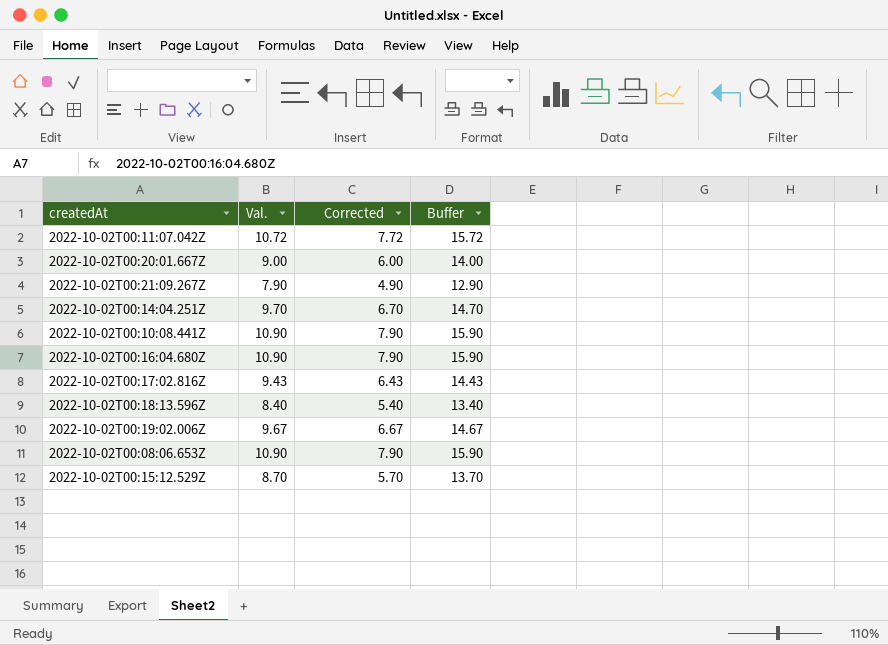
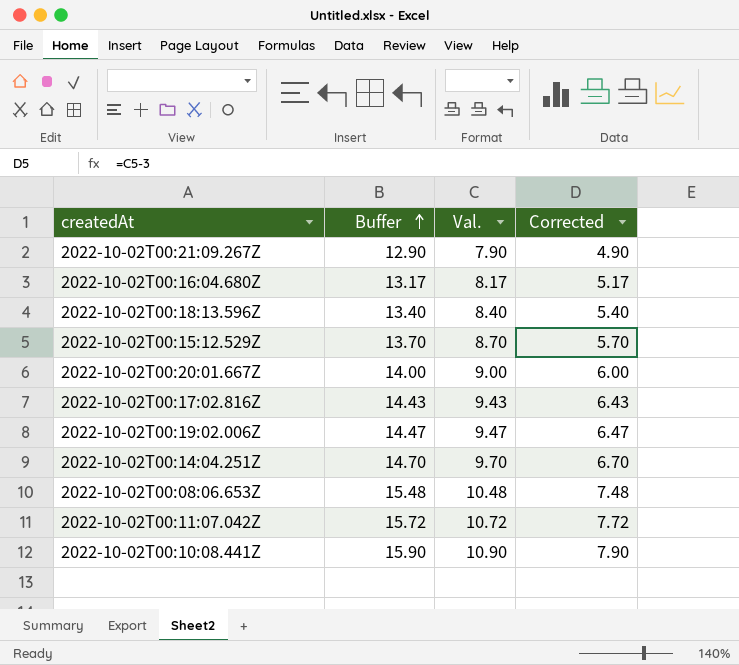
row order: none -> Buffer ascending
column Buffer | position: 4 -> 2
2022-10-02T00:16:04.680Z | Buffer: 15.90 -> 13.17
2022-10-02T00:16:04.680Z | Val.: 10.90 -> 8.17
2022-10-02T00:16:04.680Z | Corrected: 7.90 -> 5.17
2022-10-02T00:19:02.006Z | Buffer: 14.67 -> 14.47
2022-10-02T00:19:02.006Z | Val.: 9.67 -> 9.47
2022-10-02T00:19:02.006Z | Corrected: 6.67 -> 6.47
2022-10-02T00:08:06.653Z | Buffer: 15.90 -> 15.48
2022-10-02T00:08:06.653Z | Val.: 10.90 -> 10.48
2022-10-02T00:08:06.653Z | Corrected: 7.90 -> 7.48

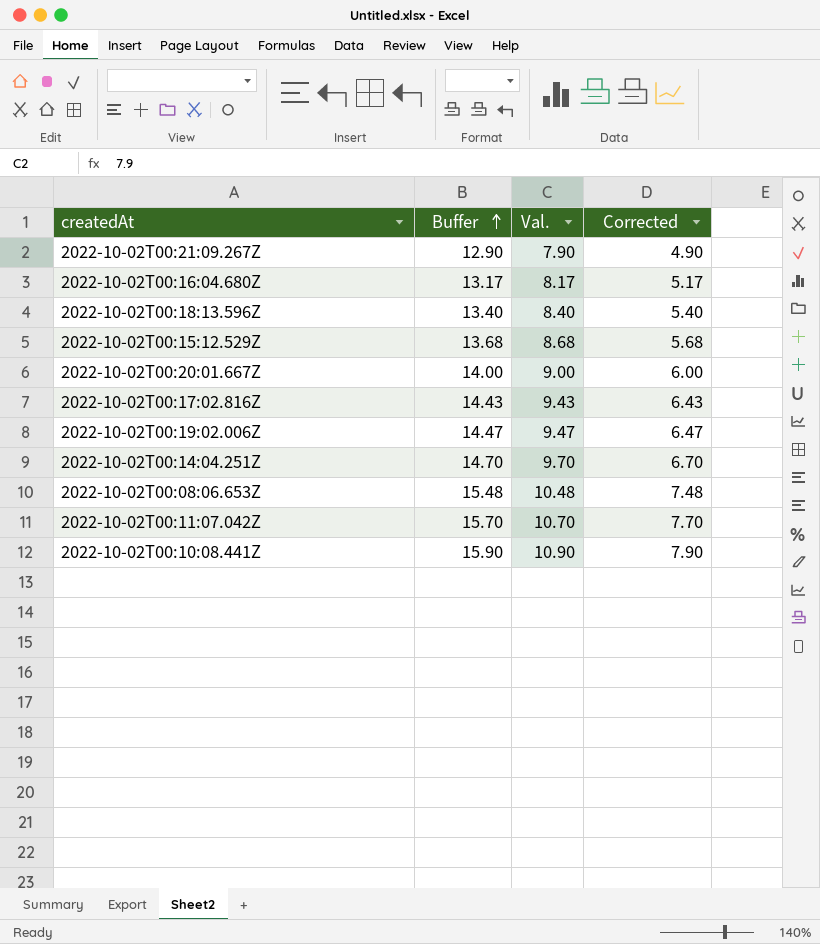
2022-10-02T00:15:12.529Z | Buffer: 13.70 -> 13.68
2022-10-02T00:15:12.529Z | Val.: 8.70 -> 8.68
2022-10-02T00:15:12.529Z | Corrected: 5.70 -> 5.68
2022-10-02T00:11:07.042Z | Buffer: 15.72 -> 15.70
2022-10-02T00:11:07.042Z | Val.: 10.72 -> 10.70
2022-10-02T00:11:07.042Z | Corrected: 7.72 -> 7.70

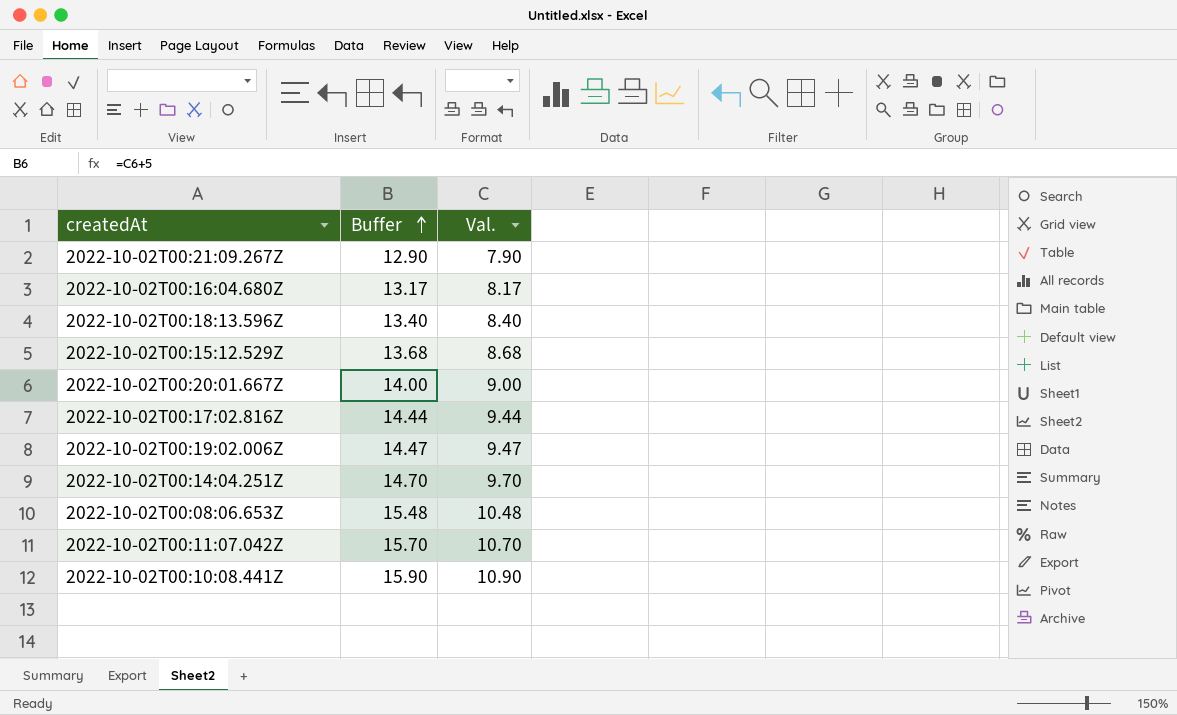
column Corrected | formula: [Val.] - 3 -> none
2022-10-02T00:17:02.816Z | Buffer: 14.43 -> 14.44
2022-10-02T00:17:02.816Z | Val.: 9.43 -> 9.44

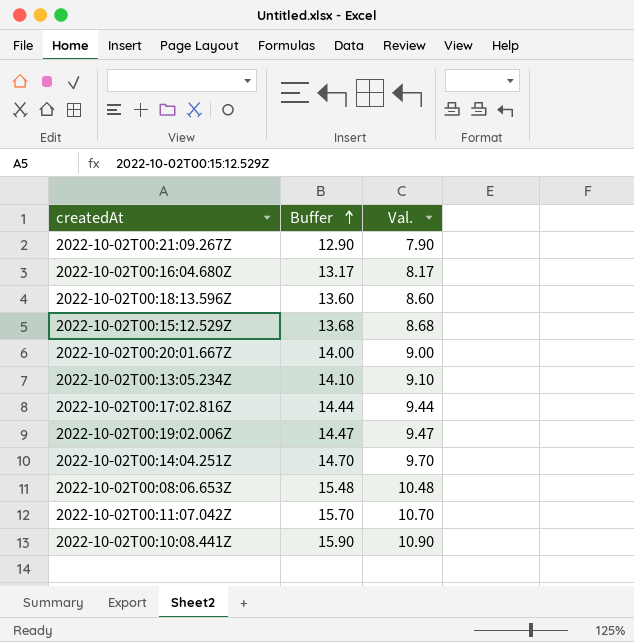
2022-10-02T00:18:13.596Z | Buffer: 13.40 -> 13.60
2022-10-02T00:18:13.596Z | Val.: 8.40 -> 8.60
row 2022-10-02T00:13:05.234Z: none -> 14.10 | 9.10

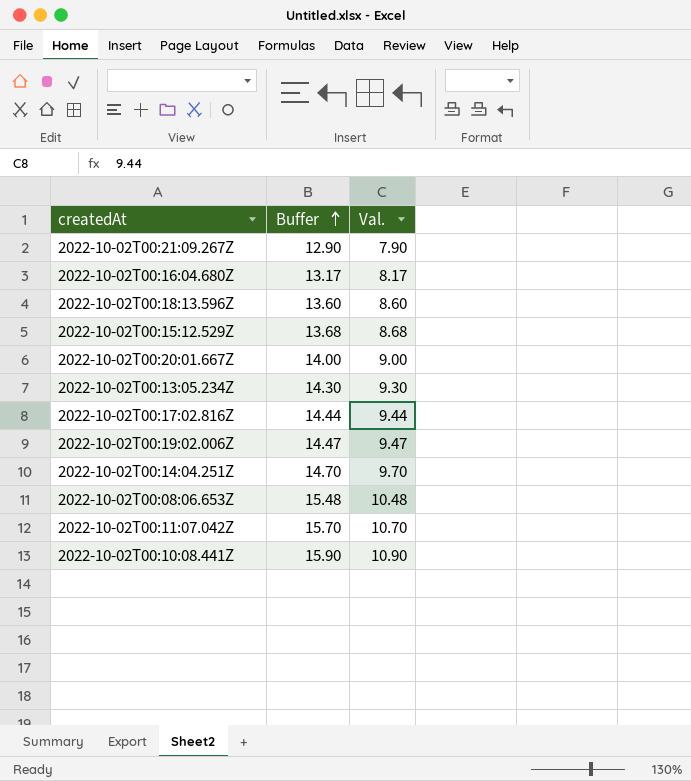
2022-10-02T00:13:05.234Z | Buffer: 14.10 -> 14.30
2022-10-02T00:13:05.234Z | Val.: 9.10 -> 9.30

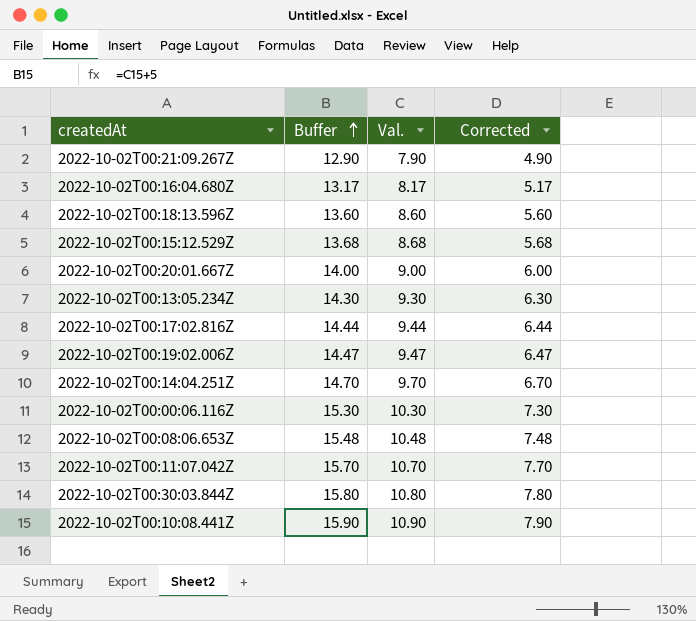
column Corrected | formula: none -> [Val.] - 3
row 2022-10-02T00:00:06.116Z: none -> 15.30 | 10.30 | 7.30
row 2022-10-02T00:30:03.844Z: none -> 15.80 | 10.80 | 7.80

